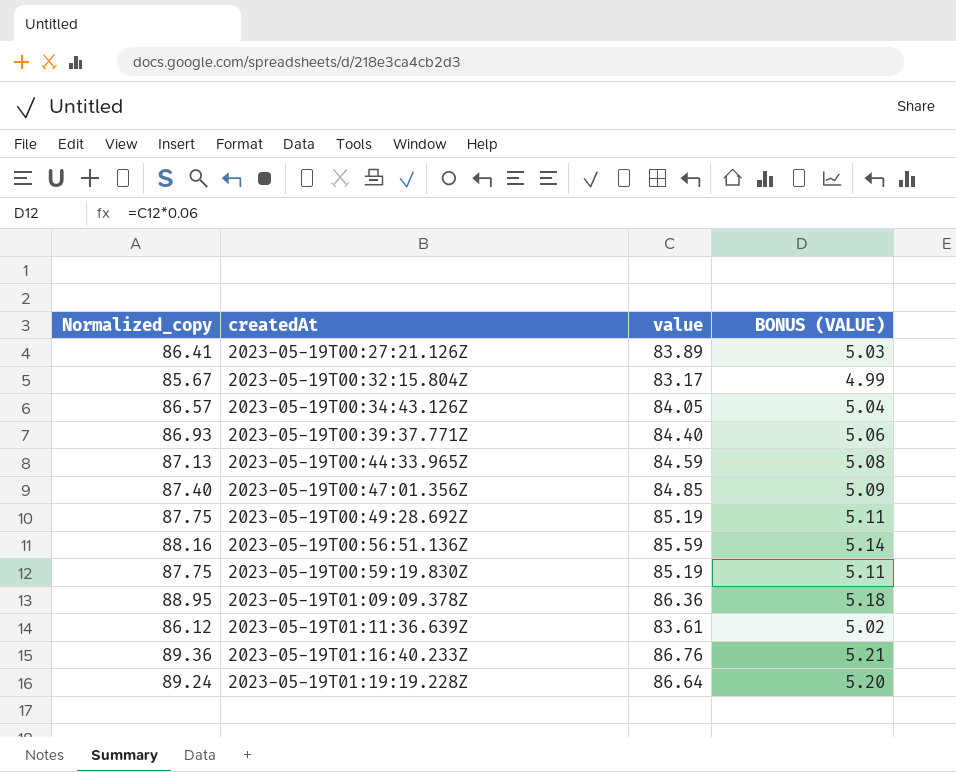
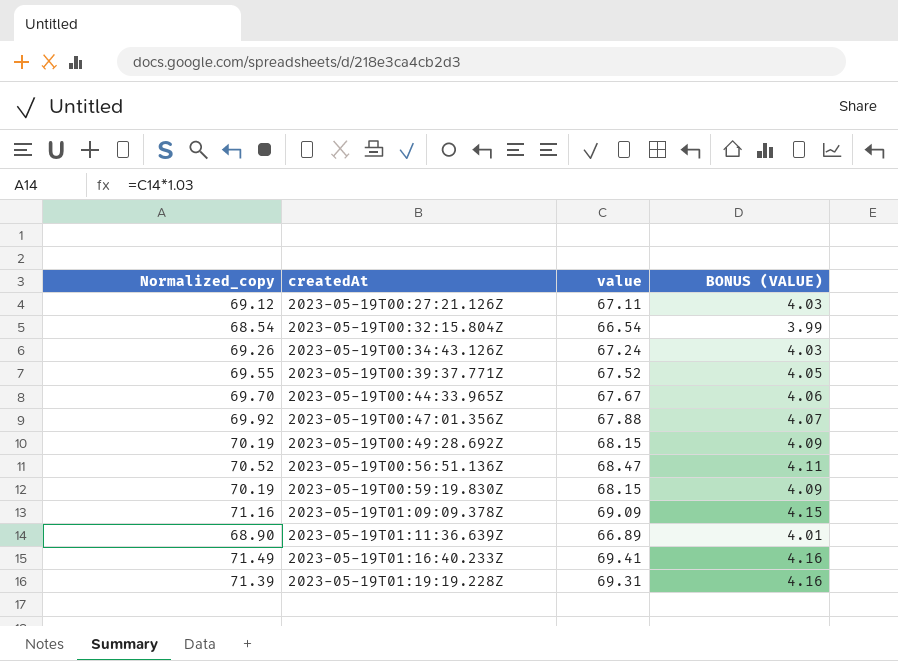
2023-05-19T00:27:21.126Z | Normalized_copy: 86.41 -> 69.12
2023-05-19T00:27:21.126Z | value: 83.89 -> 67.11
2023-05-19T00:27:21.126Z | BONUS (VALUE): 5.03 -> 4.03
2023-05-19T00:32:15.804Z | Normalized_copy: 85.67 -> 68.54
2023-05-19T00:32:15.804Z | value: 83.17 -> 66.54
2023-05-19T00:32:15.804Z | BONUS (VALUE): 4.99 -> 3.99
2023-05-19T00:34:43.126Z | Normalized_copy: 86.57 -> 69.26
2023-05-19T00:34:43.126Z | value: 84.05 -> 67.24
2023-05-19T00:34:43.126Z | BONUS (VALUE): 5.04 -> 4.03
2023-05-19T00:39:37.771Z | Normalized_copy: 86.93 -> 69.55
2023-05-19T00:39:37.771Z | value: 84.40 -> 67.52
2023-05-19T00:39:37.771Z | BONUS (VALUE): 5.06 -> 4.05
2023-05-19T00:44:33.965Z | Normalized_copy: 87.13 -> 69.70
2023-05-19T00:44:33.965Z | value: 84.59 -> 67.67
2023-05-19T00:44:33.965Z | BONUS (VALUE): 5.08 -> 4.06
2023-05-19T00:47:01.356Z | Normalized_copy: 87.40 -> 69.92
2023-05-19T00:47:01.356Z | value: 84.85 -> 67.88
2023-05-19T00:47:01.356Z | BONUS (VALUE): 5.09 -> 4.07
2023-05-19T00:49:28.692Z | Normalized_copy: 87.75 -> 70.19
2023-05-19T00:49:28.692Z | value: 85.19 -> 68.15
2023-05-19T00:49:28.692Z | BONUS (VALUE): 5.11 -> 4.09
2023-05-19T00:56:51.136Z | Normalized_copy: 88.16 -> 70.52
2023-05-19T00:56:51.136Z | value: 85.59 -> 68.47
2023-05-19T00:56:51.136Z | BONUS (VALUE): 5.14 -> 4.11
2023-05-19T00:59:19.830Z | Normalized_copy: 87.75 -> 70.19
2023-05-19T00:59:19.830Z | value: 85.19 -> 68.15
2023-05-19T00:59:19.830Z | BONUS (VALUE): 5.11 -> 4.09
2023-05-19T01:09:09.378Z | Normalized_copy: 88.95 -> 71.16
2023-05-19T01:09:09.378Z | value: 86.36 -> 69.09
2023-05-19T01:09:09.378Z | BONUS (VALUE): 5.18 -> 4.15
2023-05-19T01:11:36.639Z | Normalized_copy: 86.12 -> 68.90
2023-05-19T01:11:36.639Z | value: 83.61 -> 66.89
2023-05-19T01:11:36.639Z | BONUS (VALUE): 5.02 -> 4.01
2023-05-19T01:16:40.233Z | Normalized_copy: 89.36 -> 71.49
2023-05-19T01:16:40.233Z | value: 86.76 -> 69.41
2023-05-19T01:16:40.233Z | BONUS (VALUE): 5.21 -> 4.16
2023-05-19T01:19:19.228Z | Normalized_copy: 89.24 -> 71.39
2023-05-19T01:19:19.228Z | value: 86.64 -> 69.31
2023-05-19T01:19:19.228Z | BONUS (VALUE): 5.20 -> 4.16

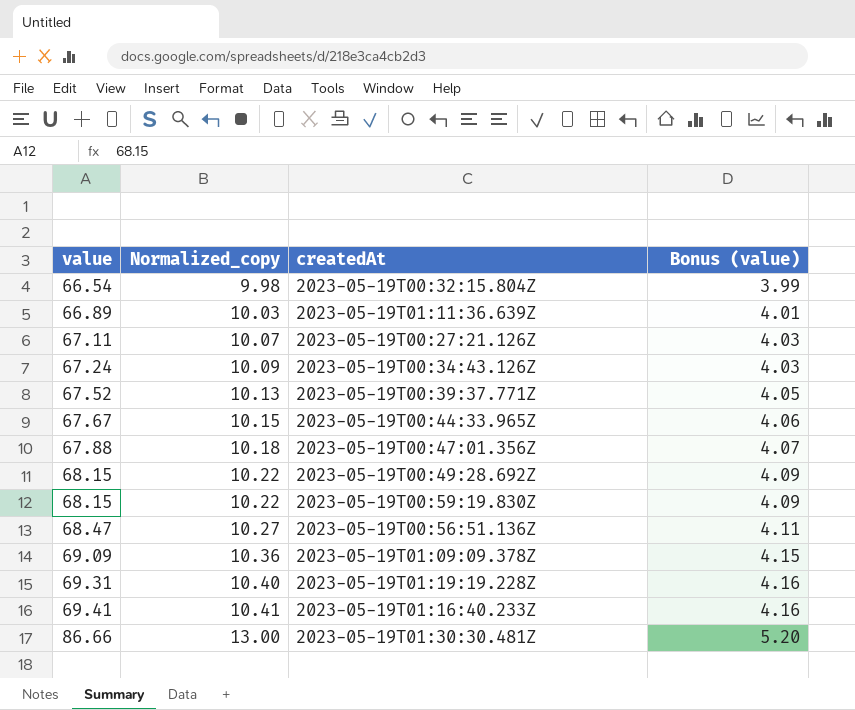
row order: createdAt ascending -> value ascending
column value | position: 3 -> 1
column Normalized_copy | formula: [value] * 1.03 -> [value] * 0.15
column name: BONUS (VALUE) -> Bonus (value)
row 2023-05-19T01:30:30.481Z: none -> 86.66 | 13.00 | 5.20

